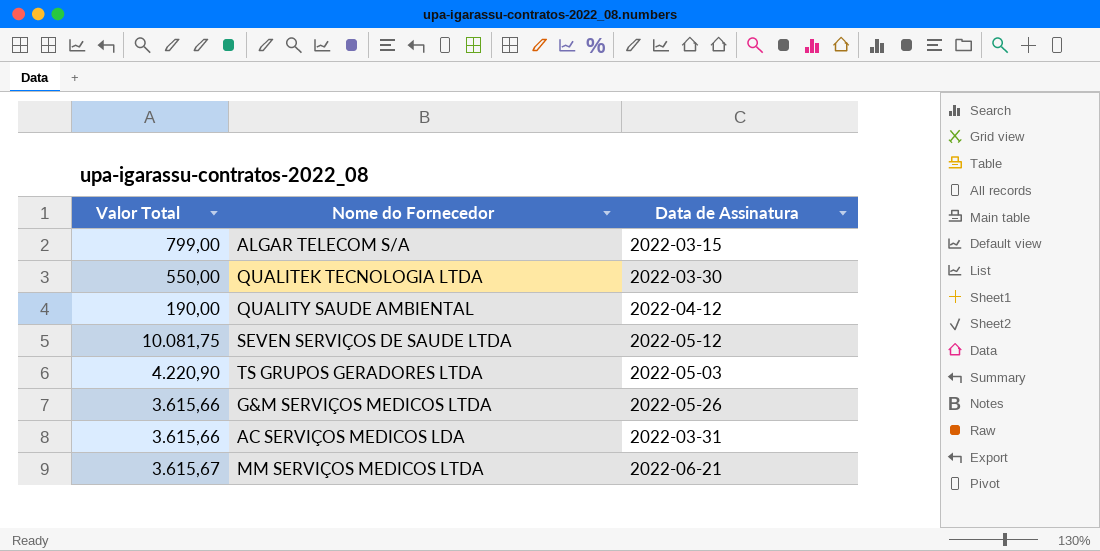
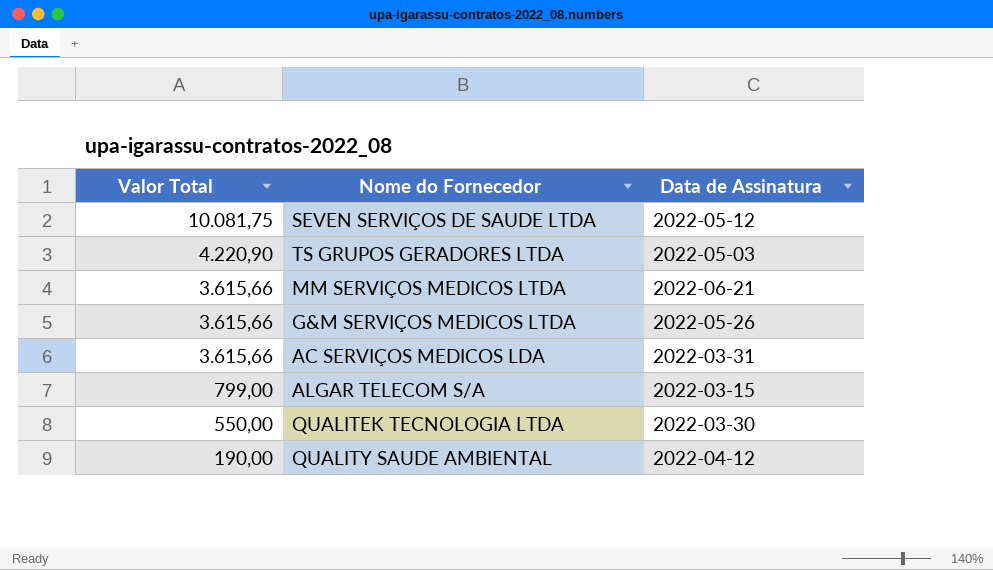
row order: none -> Valor Total descending
MM SERVIÇOS MEDICOS LTDA | Valor Total: 3.615,67 -> 3.615,66

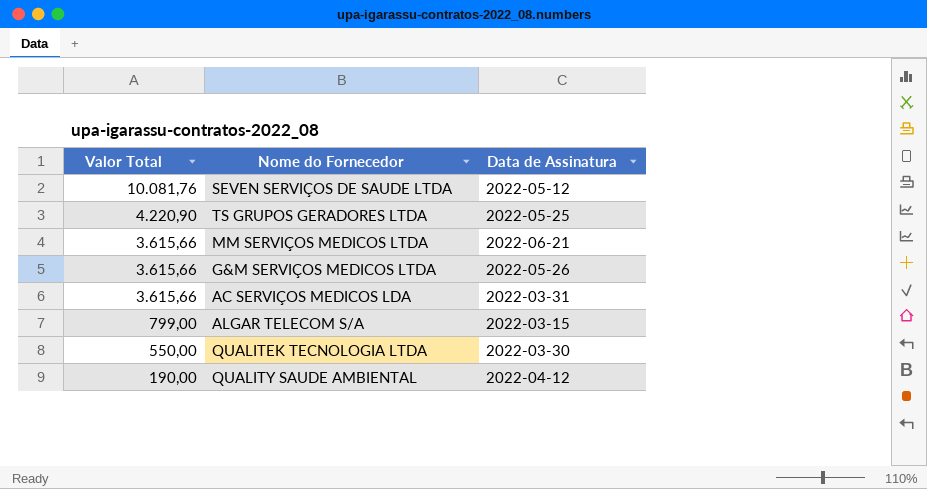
SEVEN SERVIÇOS DE SAUDE LTDA | Valor Total: 10.081,75 -> 10.081,76
TS GRUPOS GERADORES LTDA | Data de Assinatura: 2022-05-03 -> 2022-05-25

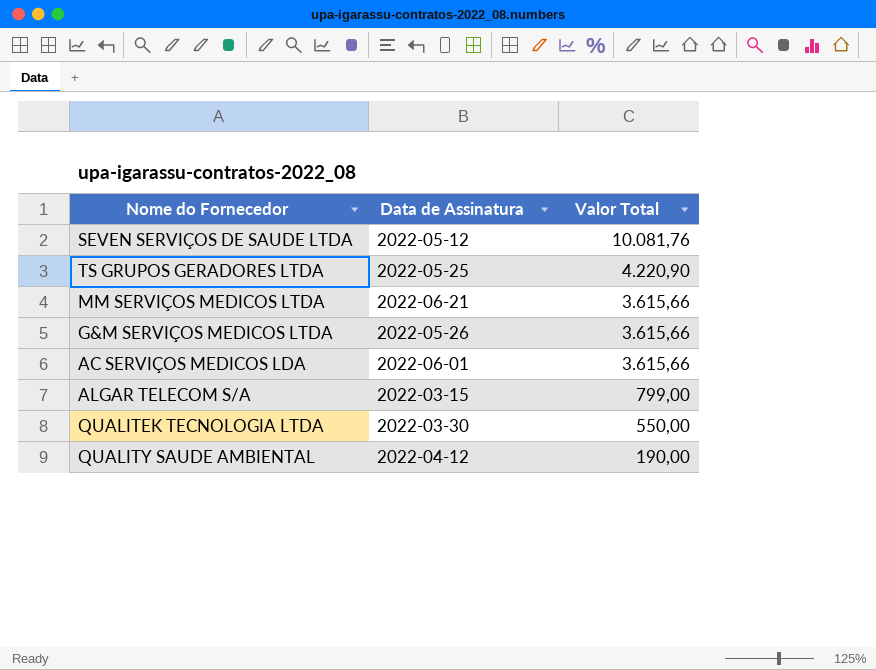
column Valor Total | position: 1 -> 3
AC SERVIÇOS MEDICOS LDA | Data de Assinatura: 2022-03-31 -> 2022-06-01

